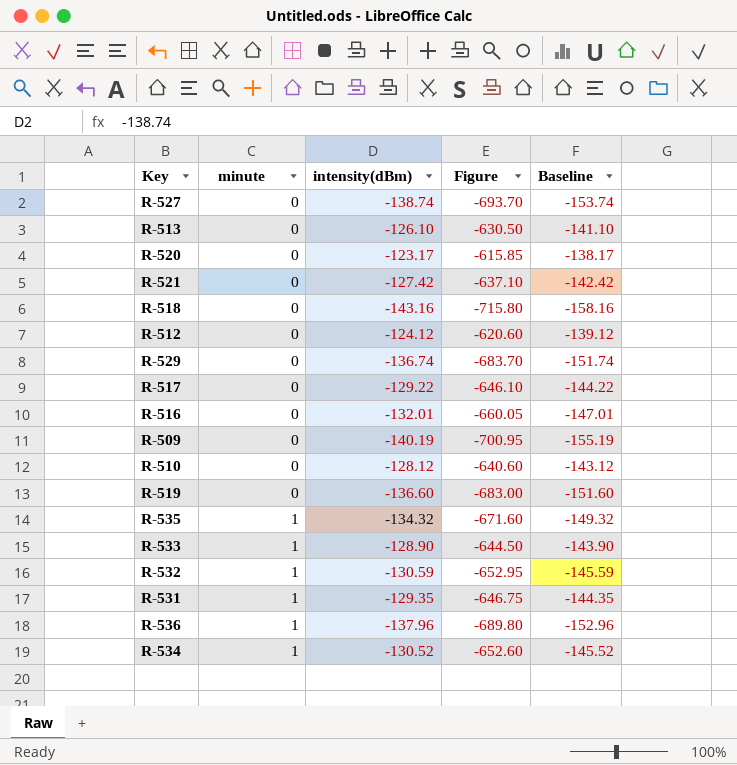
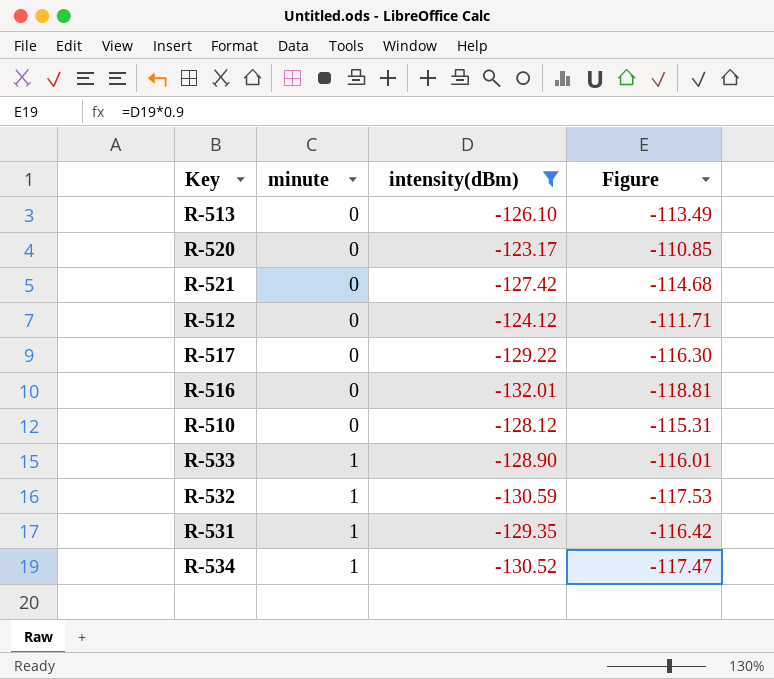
filter: none -> intensity(dBm) >= -132.01
column Baseline | formula: [intensity(dBm)] - 15 -> none
column Figure | formula: [intensity(dBm)] * 5 -> [intensity(dBm)] * 0.9

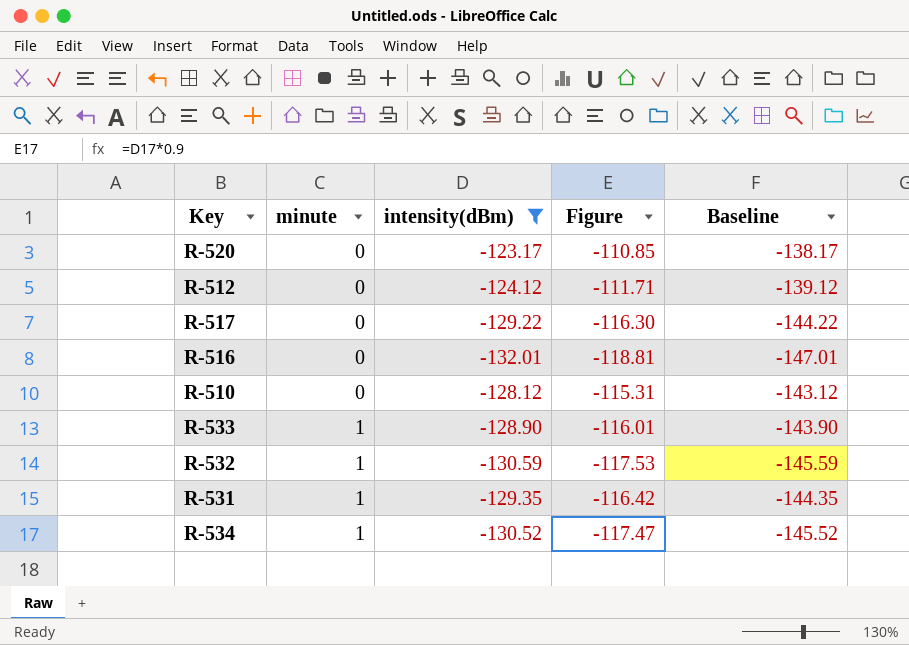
column Baseline | formula: none -> [intensity(dBm)] - 15
row R-513: 0 | -126.10 | -113.49 -> none
row R-521: 0 | -127.42 | -114.68 -> none

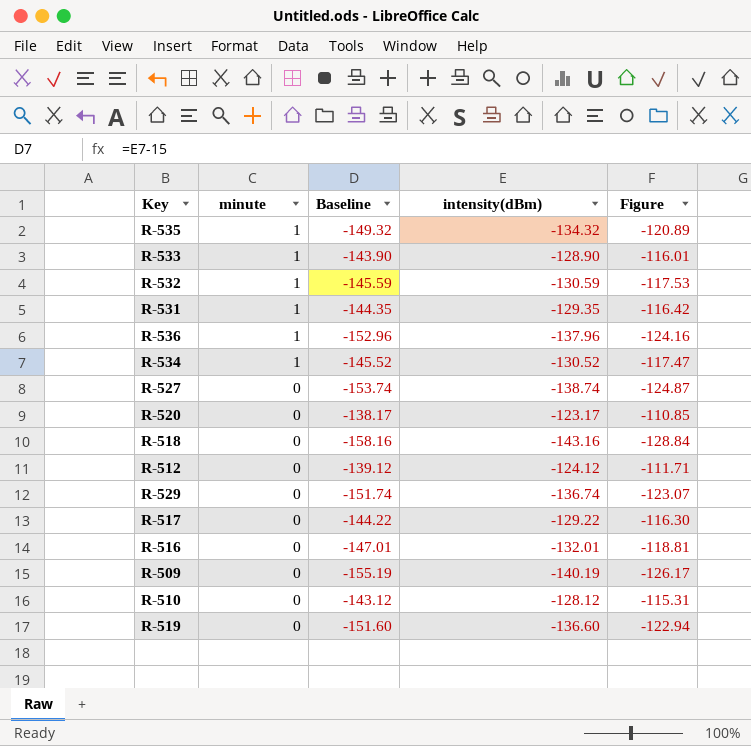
filter: intensity(dBm) >= -132.01 -> none
row order: minute ascending -> minute descending
column Baseline | position: 5 -> 3

